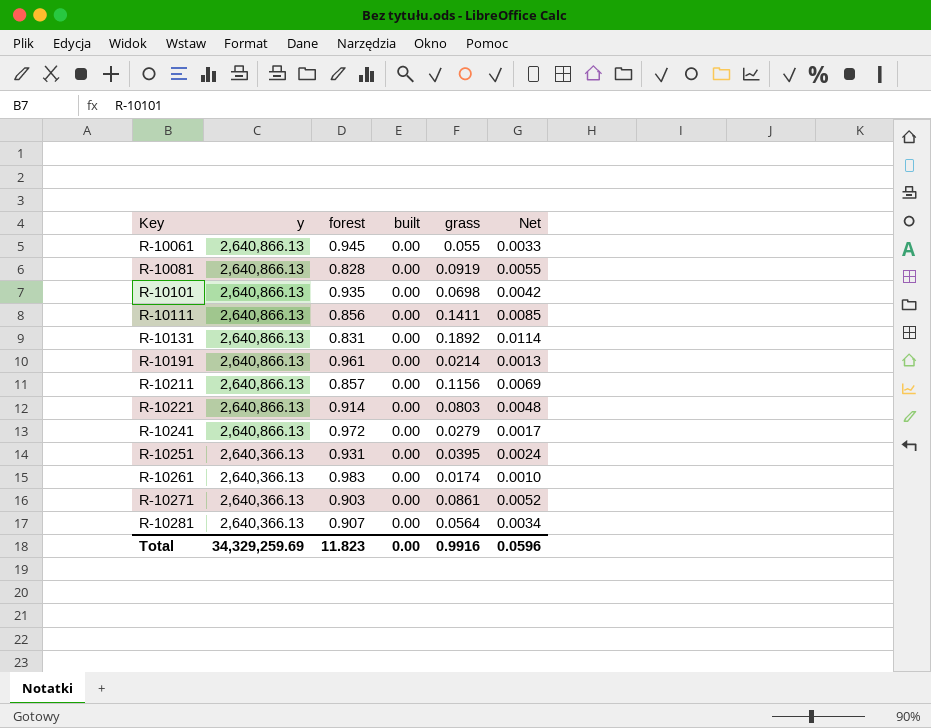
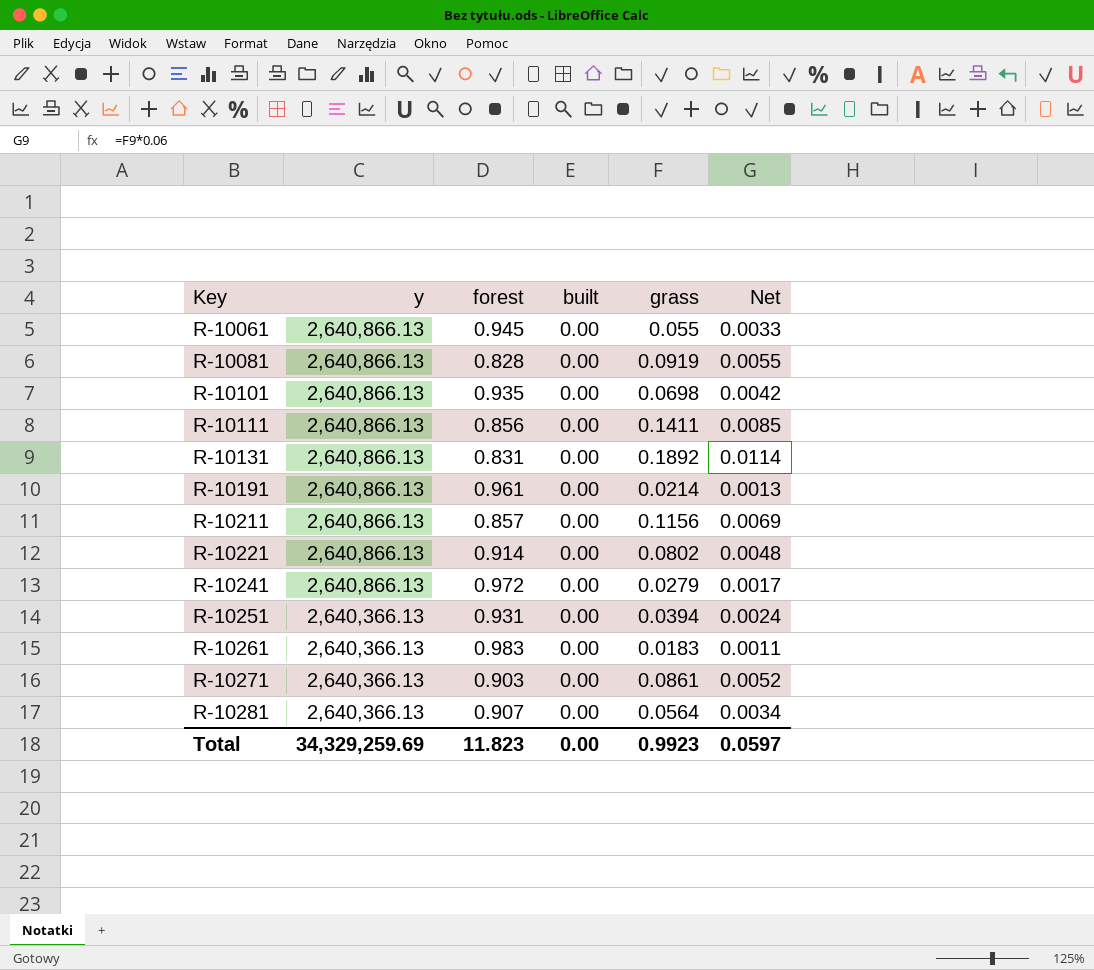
R-10221 | grass: 0.0803 -> 0.0802
R-10251 | grass: 0.0395 -> 0.0394
R-10261 | grass: 0.0174 -> 0.0183
R-10261 | Net: 0.0010 -> 0.0011
Total | grass: 0.9916 -> 0.9923
Total | Net: 0.0596 -> 0.0597

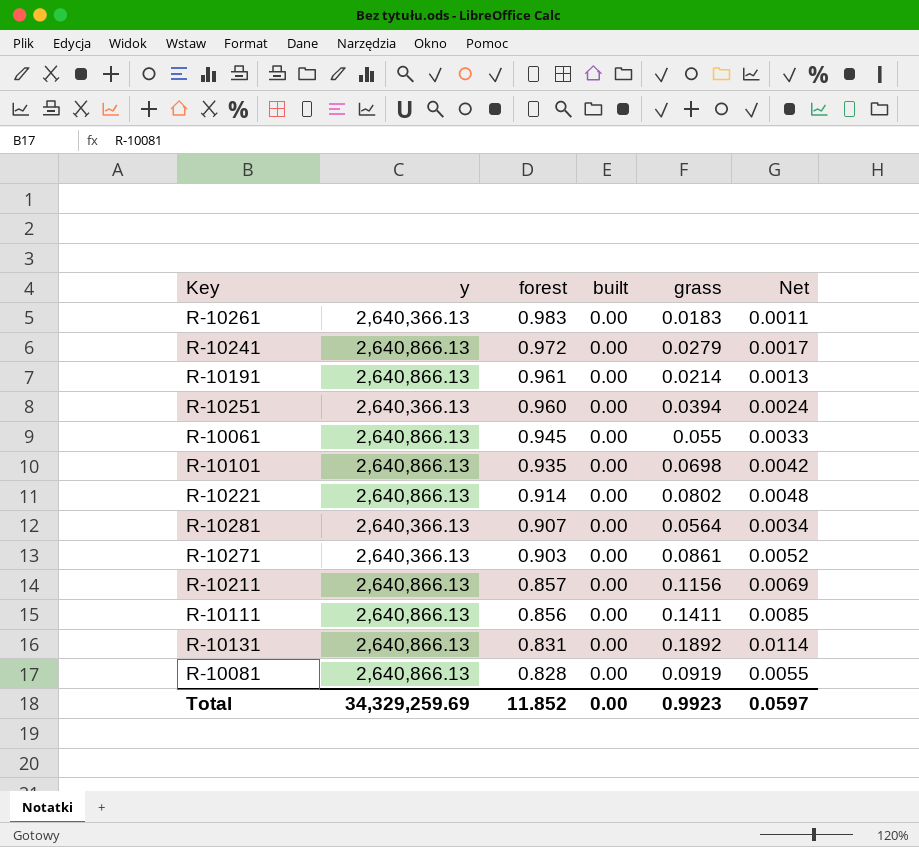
row order: Key ascending -> forest descending
R-10251 | forest: 0.931 -> 0.960
Total | forest: 11.823 -> 11.852

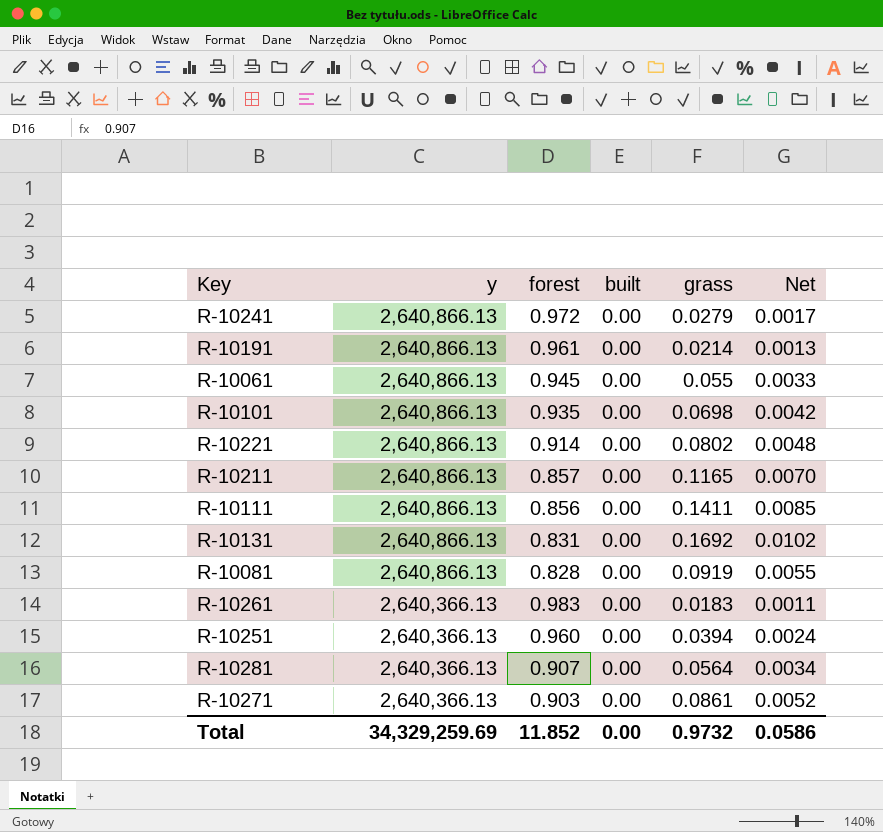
row order: forest descending -> y descending
R-10211 | grass: 0.1156 -> 0.1165
R-10211 | Net: 0.0069 -> 0.0070
R-10131 | grass: 0.1892 -> 0.1692
R-10131 | Net: 0.0114 -> 0.0102
Total | grass: 0.9923 -> 0.9732
Total | Net: 0.0597 -> 0.0586

